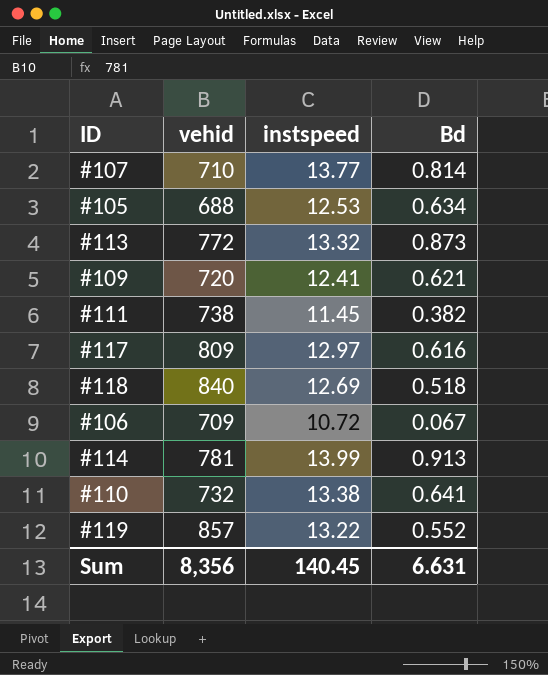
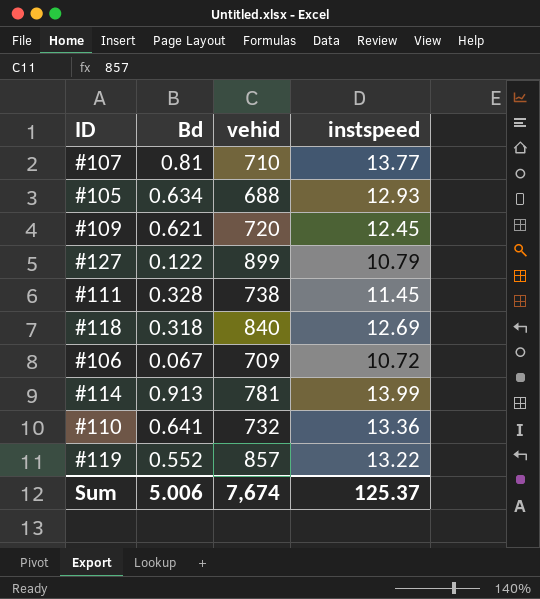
column Bd | position: 4 -> 2
row #113: 772 | 13.32 | 0.873 -> none
row #117: 809 | 12.97 | 0.616 -> none
#107 | Bd: 0.814 -> 0.81
#105 | instspeed: 12.53 -> 12.93
#109 | instspeed: 12.41 -> 12.45
row #127: none -> 0.122 | 899 | 10.79
#111 | Bd: 0.382 -> 0.328
#118 | Bd: 0.518 -> 0.318
#110 | instspeed: 13.38 -> 13.36
Sum | Bd: 6.631 -> 5.006
Sum | vehid: 8,356 -> 7,674
Sum | instspeed: 140.45 -> 125.37

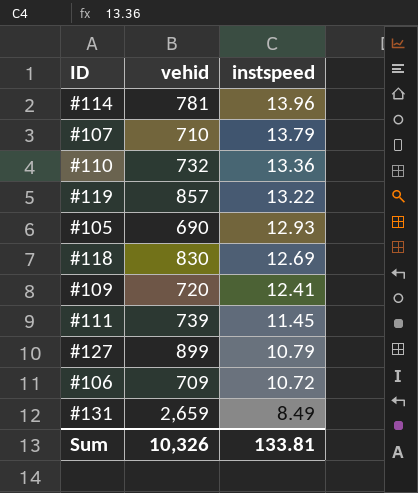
row order: none -> instspeed descending
column Bd | position: 2 -> none
#114 | instspeed: 13.99 -> 13.96
#107 | instspeed: 13.77 -> 13.79
#105 | vehid: 688 -> 690
#118 | vehid: 840 -> 830
#109 | instspeed: 12.45 -> 12.41
#111 | vehid: 738 -> 739
row #131: none -> 2,659 | 8.49
Sum | vehid: 7,674 -> 10,326
Sum | instspeed: 125.37 -> 133.81

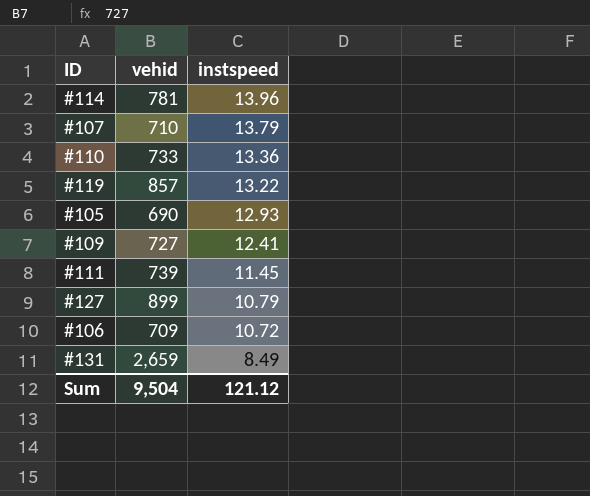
row #118: 830 | 12.69 -> none
#110 | vehid: 732 -> 733
#109 | vehid: 720 -> 727
Sum | vehid: 10,326 -> 9,504
Sum | instspeed: 133.81 -> 121.12

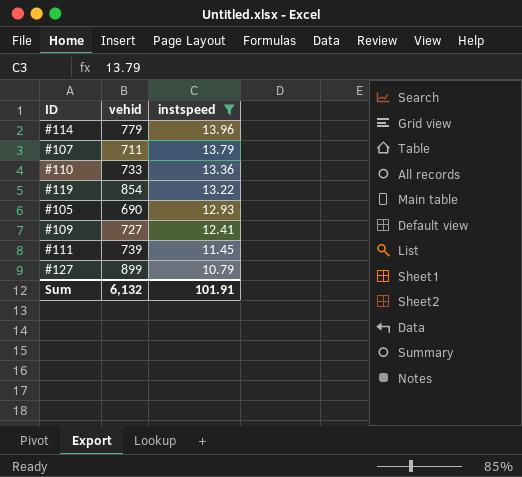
filter: none -> instspeed >= 10.79
#114 | vehid: 781 -> 779
#107 | vehid: 710 -> 711
#119 | vehid: 857 -> 854
Sum | vehid: 9,504 -> 6,132
Sum | instspeed: 121.12 -> 101.91

